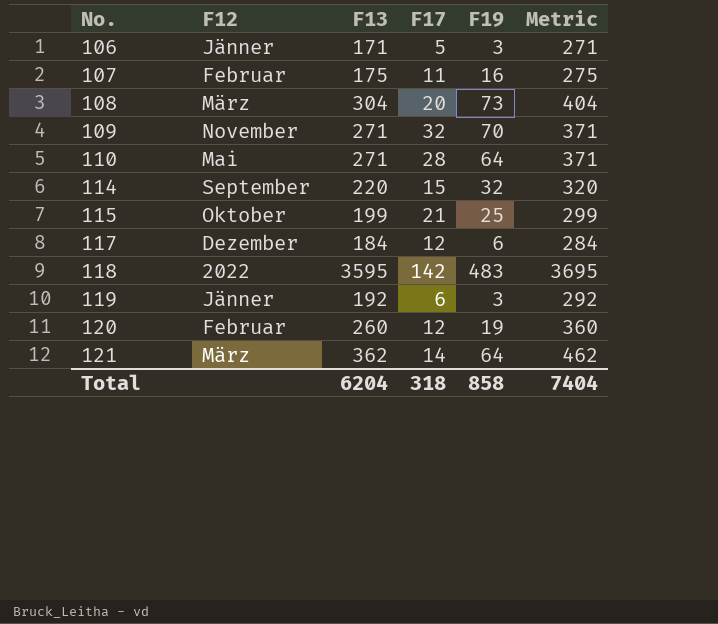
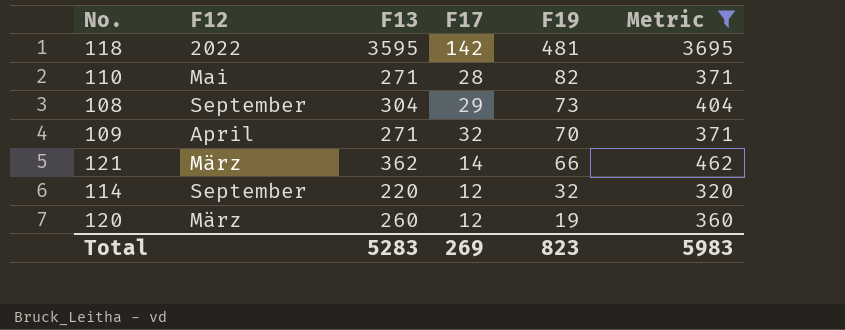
filter: none -> Metric >= 320
row order: No. ascending -> F19 descending
118 | F19: 483 -> 481
110 | F19: 64 -> 82
108 | F12: März -> September
108 | F17: 20 -> 29
109 | F12: November -> April
121 | F19: 64 -> 66
114 | F17: 15 -> 12
120 | F12: Februar -> März
Total | F13: 6204 -> 5283
Total | F17: 318 -> 269
Total | F19: 858 -> 823
Total | Metric: 7404 -> 5983

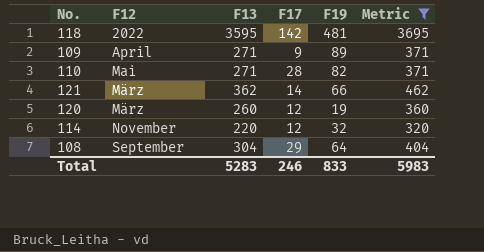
row order: F19 descending -> F12 ascending
109 | F17: 32 -> 9
109 | F19: 70 -> 89
114 | F12: September -> November
108 | F19: 73 -> 64
Total | F17: 269 -> 246
Total | F19: 823 -> 833

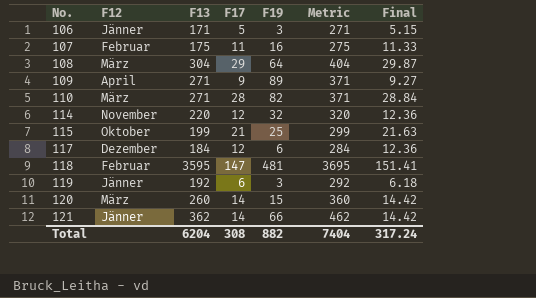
filter: Metric >= 320 -> none
row order: F12 ascending -> No. ascending
column Final | formula: none -> [F17] * 1.03
108 | F12: September -> März
110 | F12: Mai -> März
118 | F12: 2022 -> Februar
118 | F17: 142 -> 147
120 | F17: 12 -> 14
120 | F19: 19 -> 15
121 | F12: März -> Jänner
Total | F13: 5283 -> 6204
Total | F17: 246 -> 308
Total | F19: 833 -> 882
Total | Metric: 5983 -> 7404

